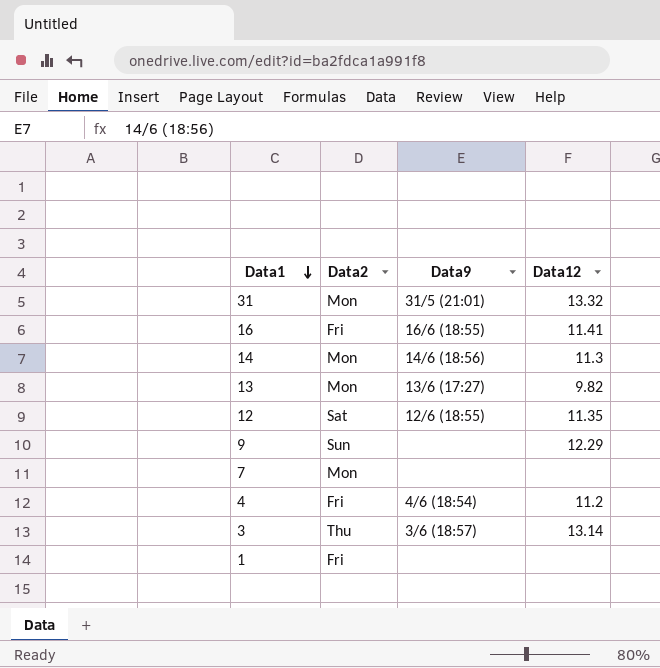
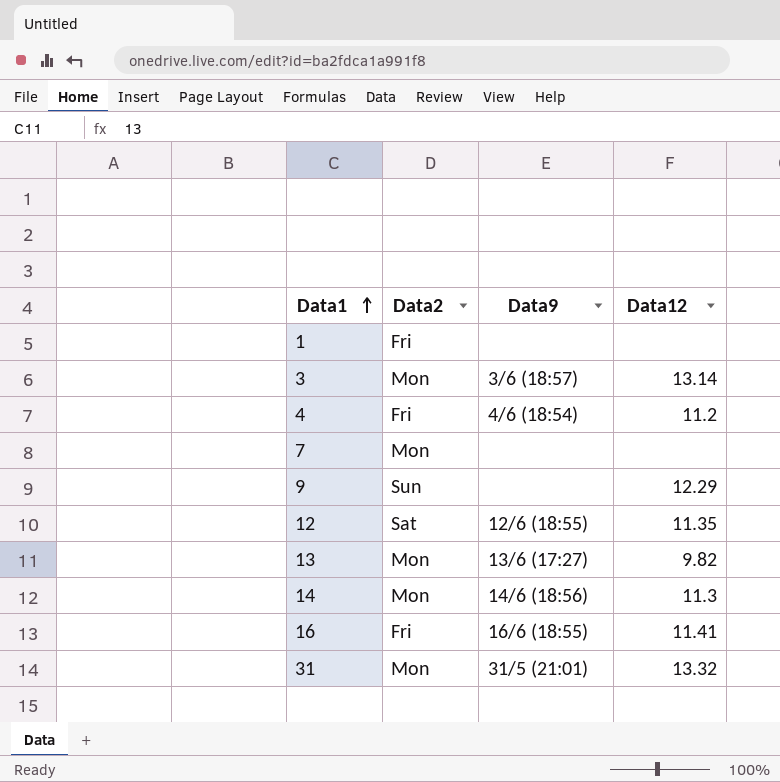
row order: Data1 descending -> Data1 ascending
3 | Data2: Thu -> Mon

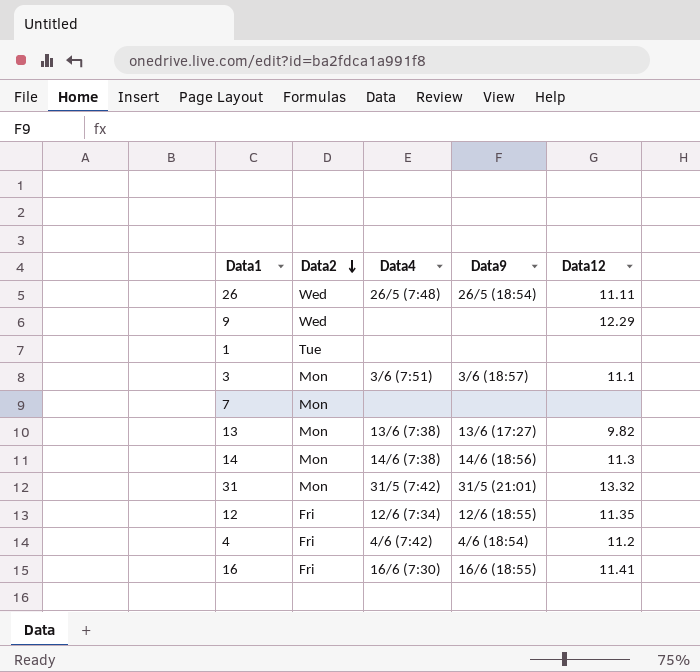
row order: Data1 ascending -> Data2 descending
column Data4 | position: none -> 3
row 26: none -> Wed | 26/5 (7:48) | 26/5 (18:54) | 11.11
9 | Data2: Sun -> Wed
1 | Data2: Fri -> Tue
3 | Data12: 13.14 -> 11.1
12 | Data2: Sat -> Fri

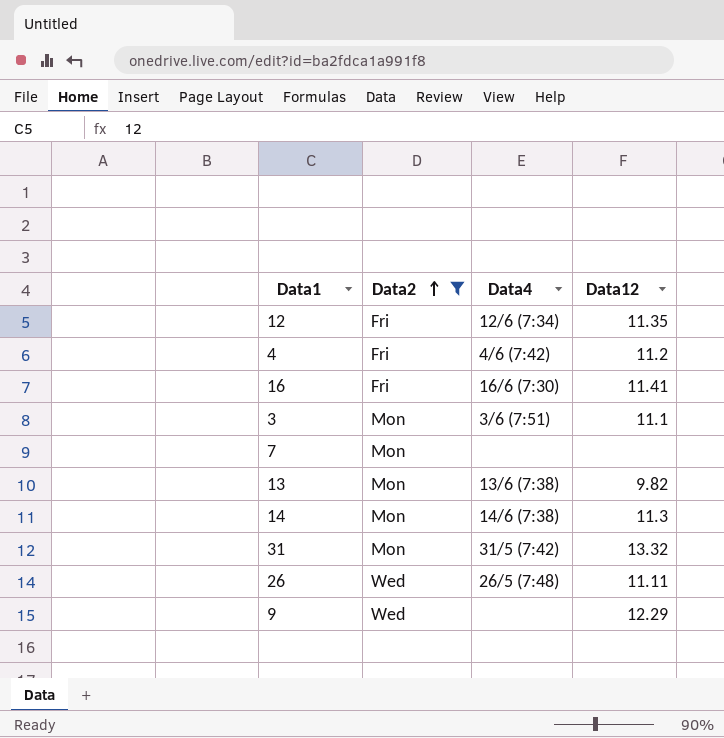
filter: none -> Data2 != Tue
row order: Data2 descending -> Data2 ascending
column Data9 | position: 4 -> none

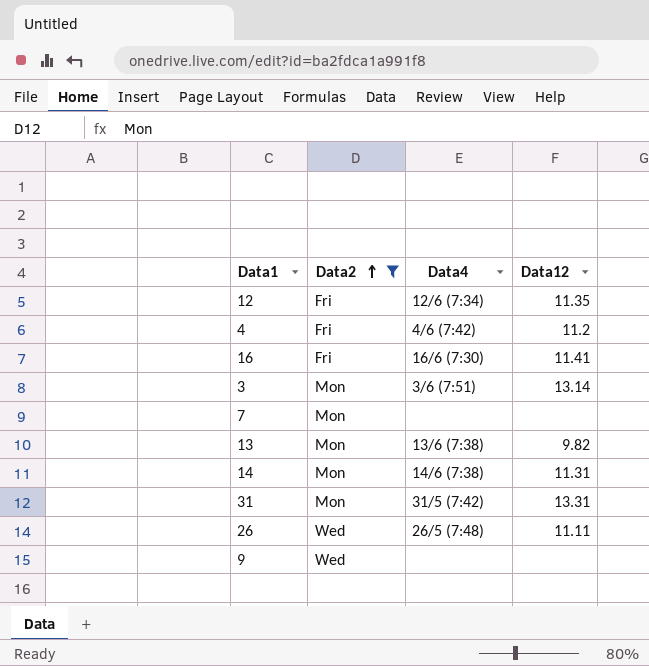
3 | Data12: 11.1 -> 13.14
14 | Data12: 11.3 -> 11.31
31 | Data12: 13.32 -> 13.31
9 | Data12: 12.29 -> none

